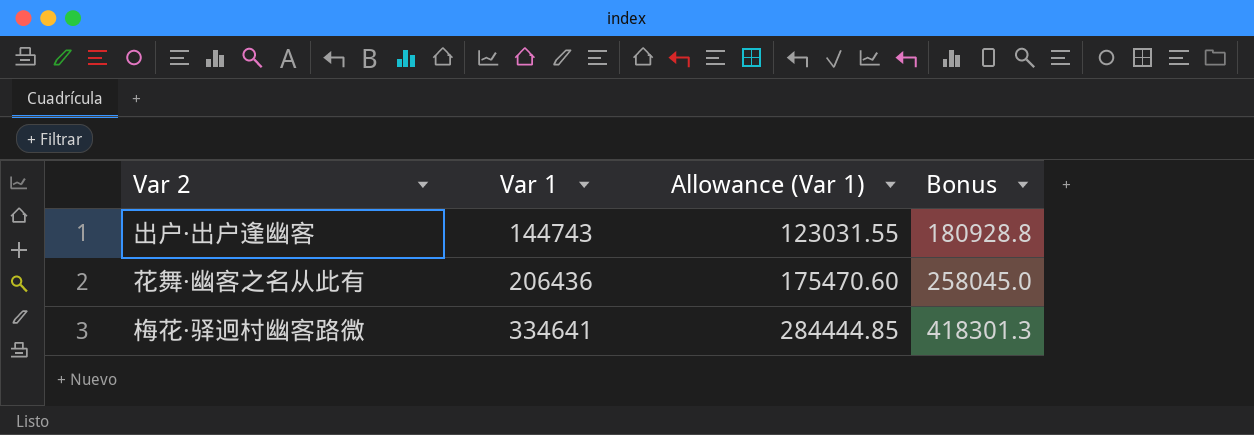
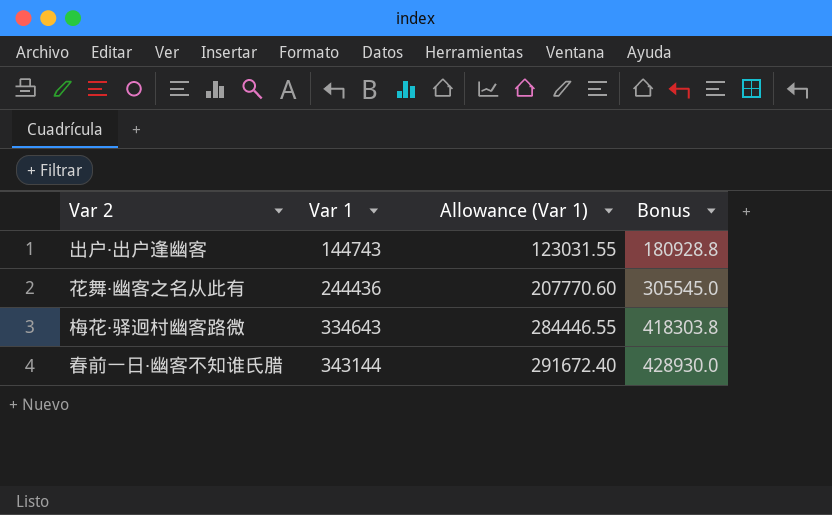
花舞·幽客之名从此有 | Var 1: 206436 -> 244436
花舞·幽客之名从此有 | Allowance (Var 1): 175470.60 -> 207770.60
花舞·幽客之名从此有 | Bonus: 258045.0 -> 305545.0
梅花·驿迥村幽客路微 | Var 1: 334641 -> 334643
梅花·驿迥村幽客路微 | Allowance (Var 1): 284444.85 -> 284446.55
梅花·驿迥村幽客路微 | Bonus: 418301.3 -> 418303.8
row 春前一日·幽客不知谁氏腊: none -> 343144 | 291672.40 | 428930.0

